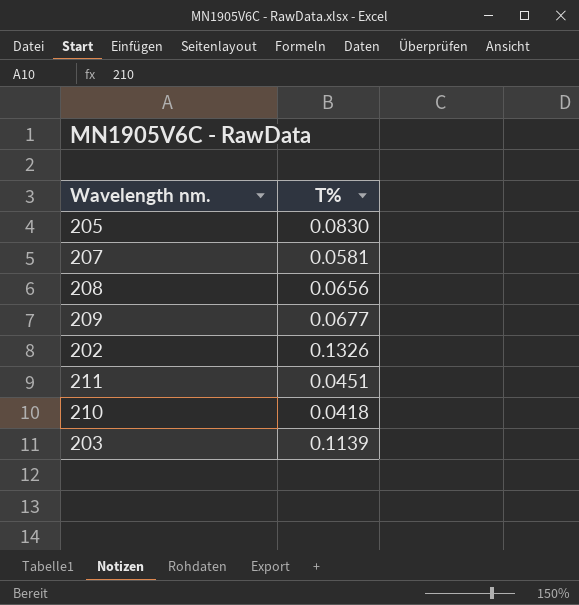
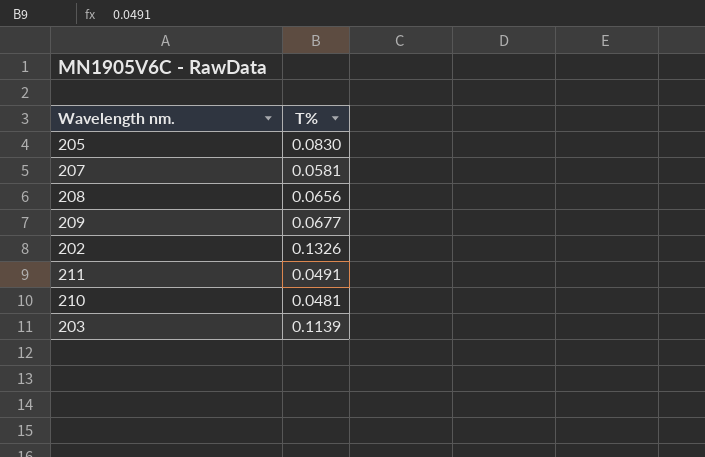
211 | T%: 0.0451 -> 0.0491
210 | T%: 0.0418 -> 0.0481

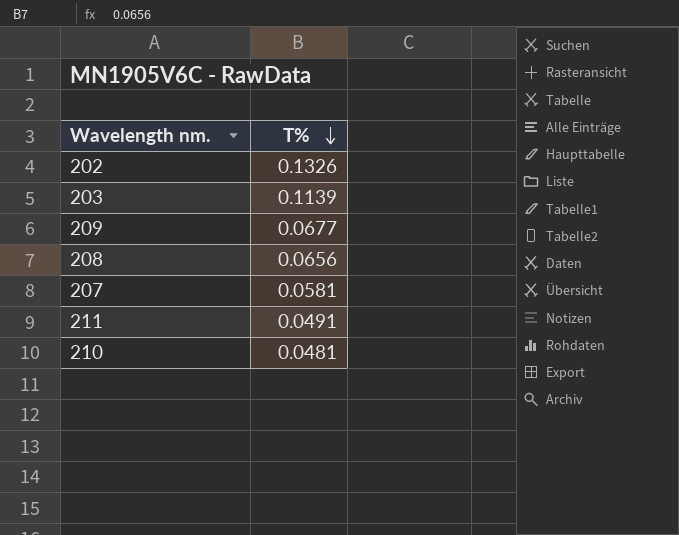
row order: none -> T% descending
row 205: 0.0830 -> none

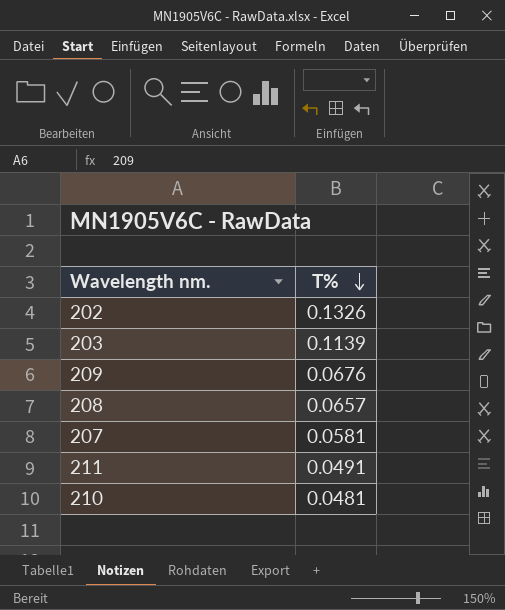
209 | T%: 0.0677 -> 0.0676
208 | T%: 0.0656 -> 0.0657

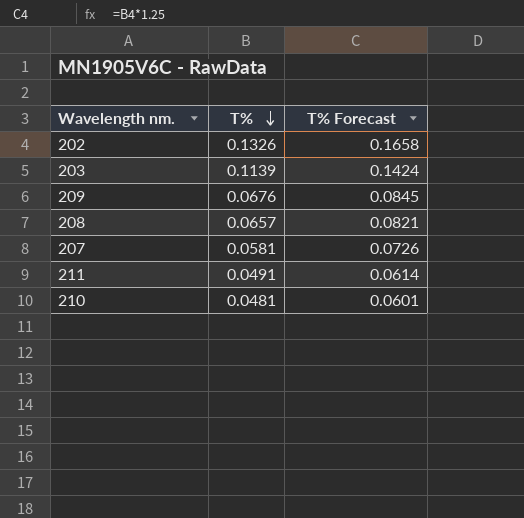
column T% Forecast | formula: none -> [T%] * 1.25

